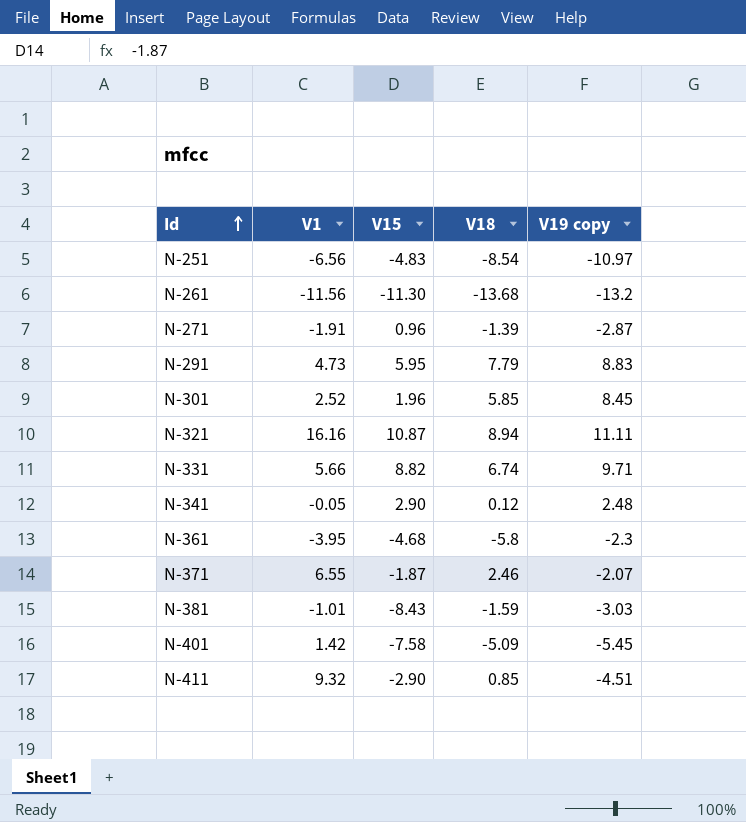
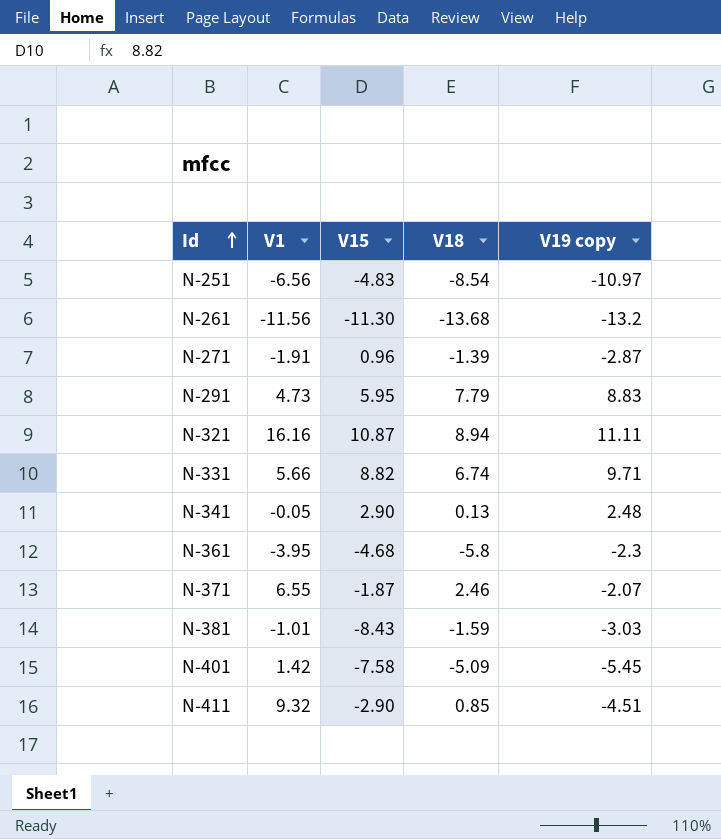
row N-301: 2.52 | 1.96 | 5.85 | 8.45 -> none
N-341 | V18: 0.12 -> 0.13

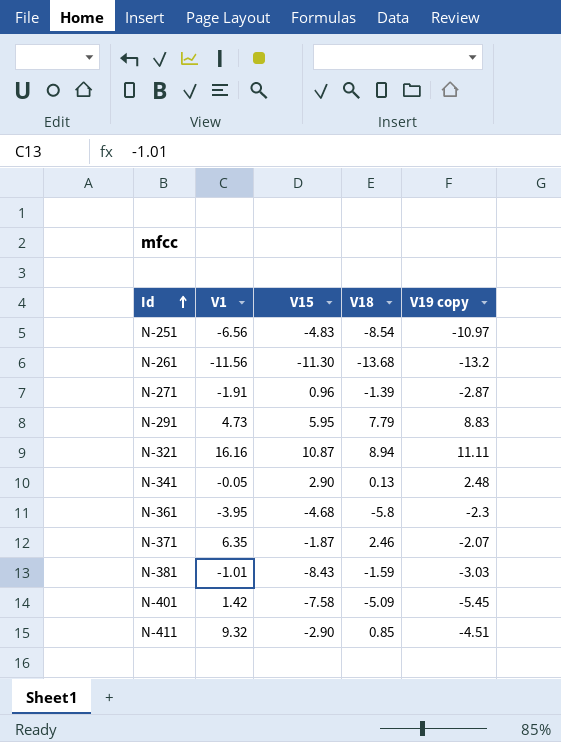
row N-331: 5.66 | 8.82 | 6.74 | 9.71 -> none
N-371 | V1: 6.55 -> 6.35

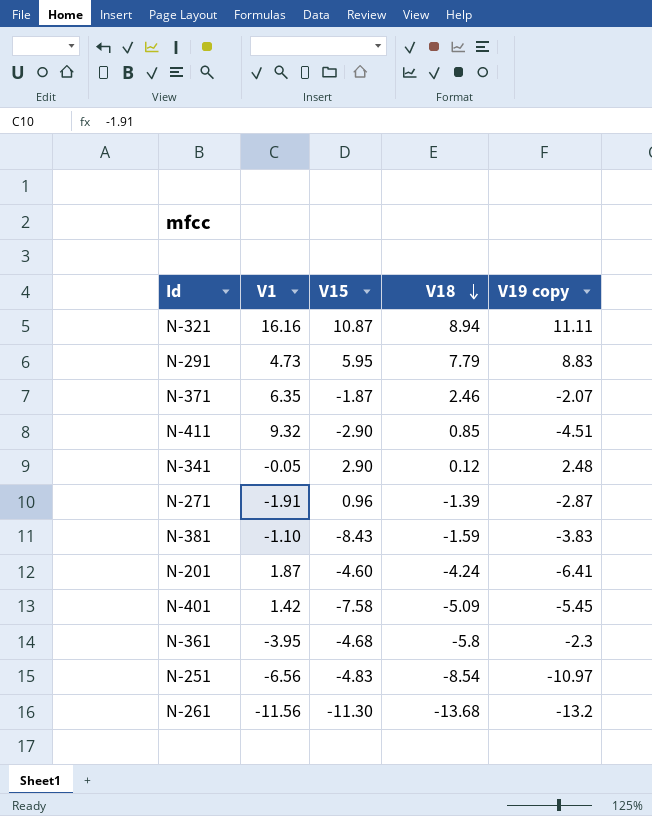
row order: Id ascending -> V18 descending
N-341 | V18: 0.13 -> 0.12
N-381 | V1: -1.01 -> -1.10
N-381 | V19 copy: -3.03 -> -3.83
row N-201: none -> 1.87 | -4.60 | -4.24 | -6.41

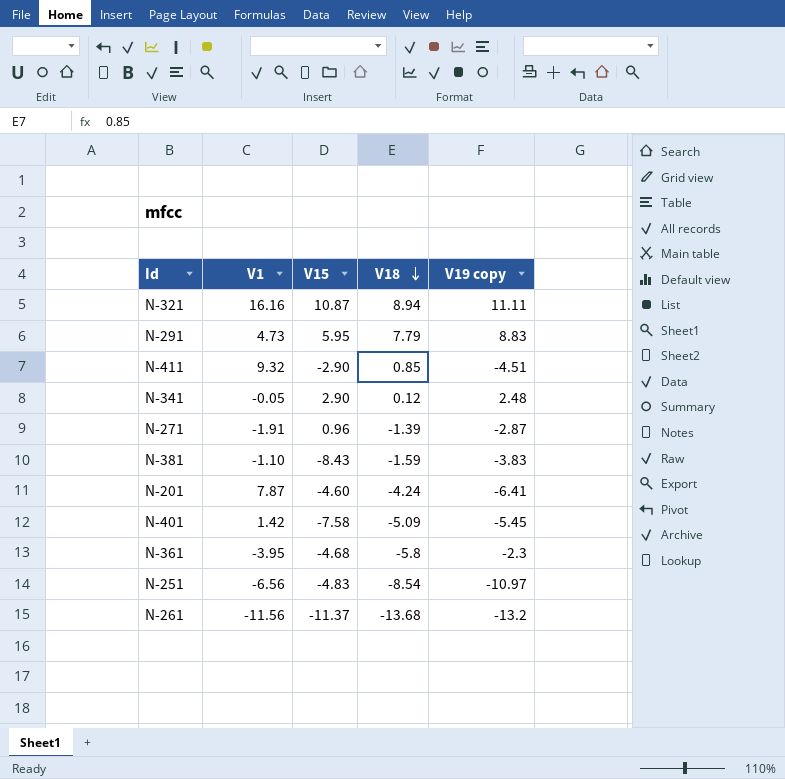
row N-371: 6.35 | -1.87 | 2.46 | -2.07 -> none
N-201 | V1: 1.87 -> 7.87
N-261 | V15: -11.30 -> -11.37

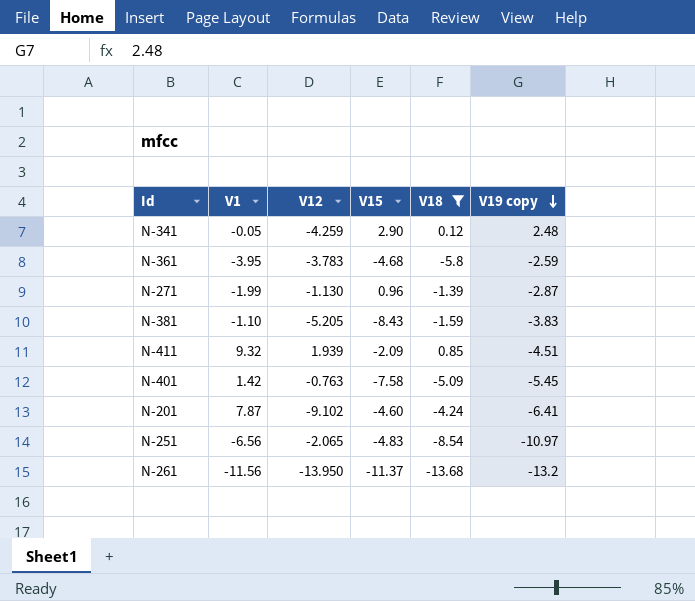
filter: none -> V18 <= 0.85
row order: V18 descending -> V19 copy descending
column V12 | position: none -> 3
N-361 | V19 copy: -2.3 -> -2.59
N-271 | V1: -1.91 -> -1.99
N-411 | V15: -2.90 -> -2.09

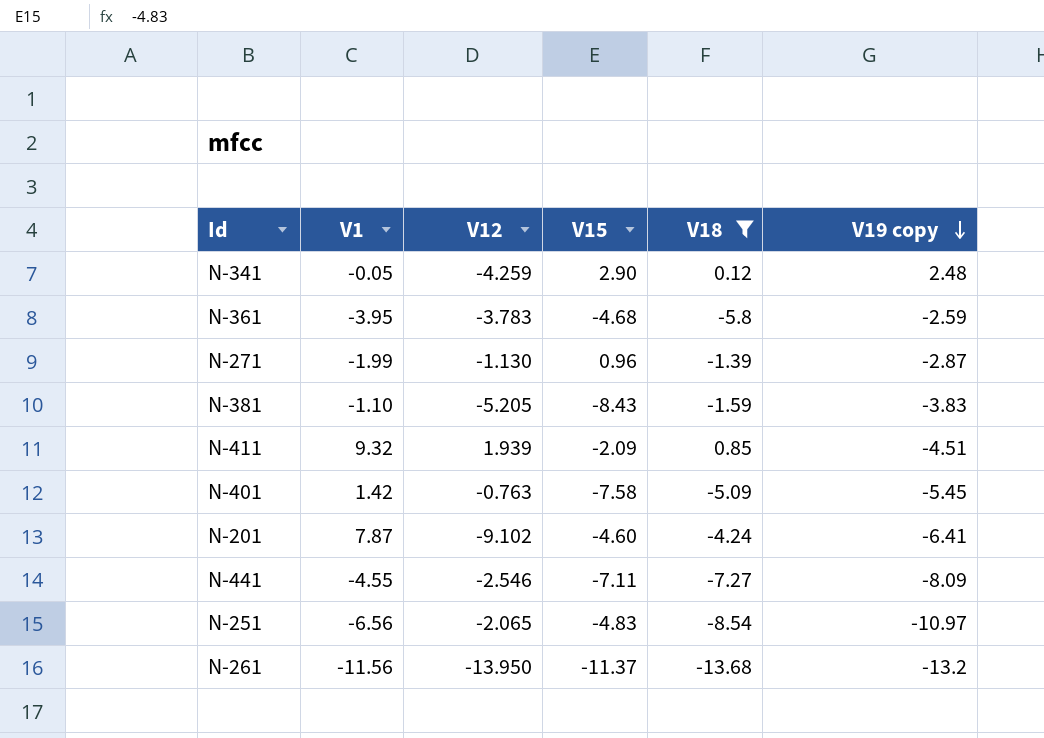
row N-441: none -> -4.55 | -2.546 | -7.11 | -7.27 | -8.09

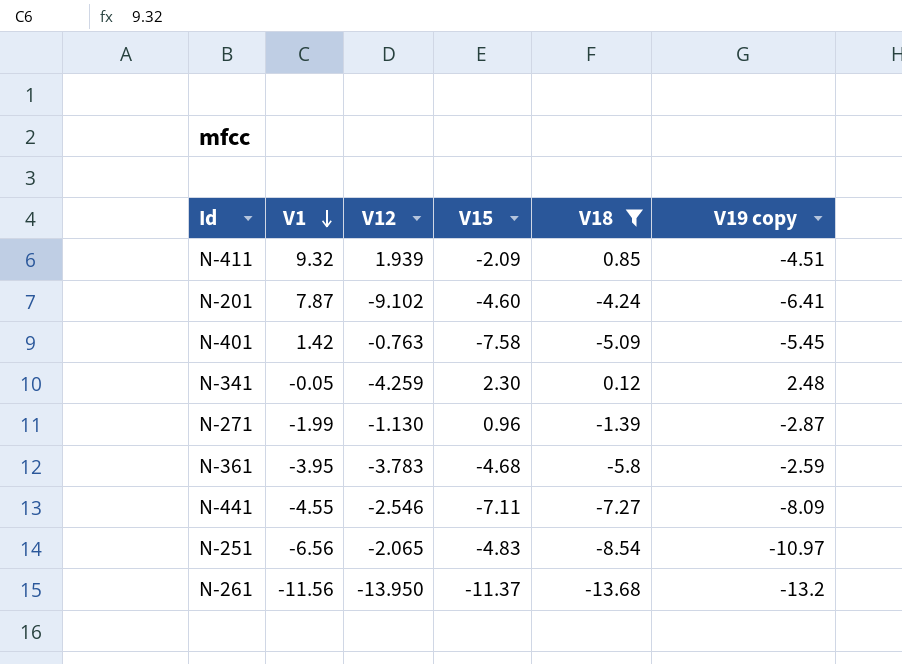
row order: V19 copy descending -> V1 descending
row N-381: -1.10 | -5.205 | -8.43 | -1.59 | -3.83 -> none
N-341 | V15: 2.90 -> 2.30

